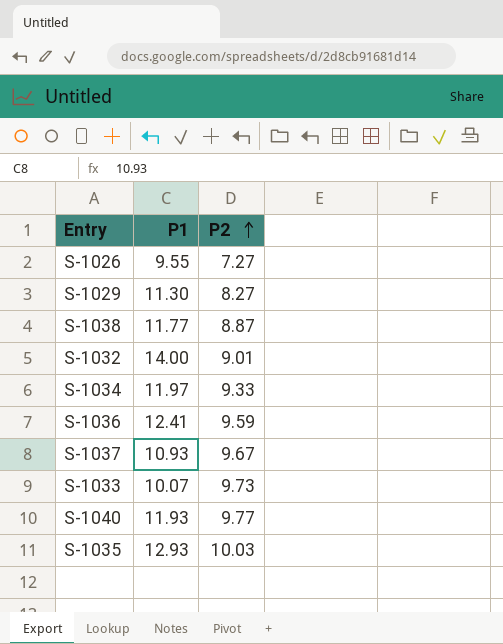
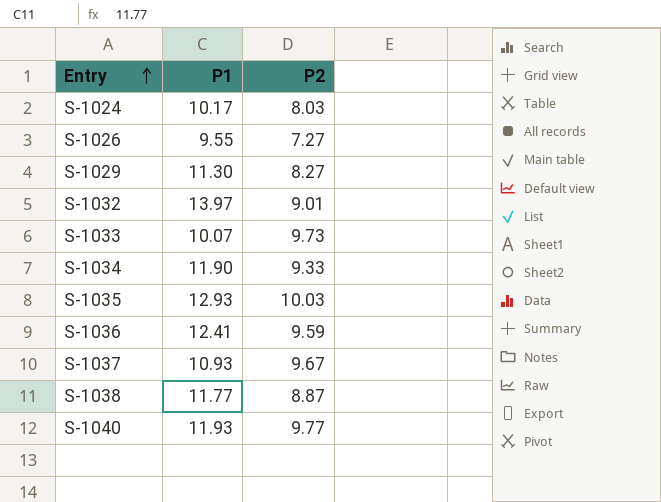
row order: P2 ascending -> Entry ascending
row S-1024: none -> 10.17 | 8.03
S-1032 | P1: 14.00 -> 13.97
S-1034 | P1: 11.97 -> 11.90

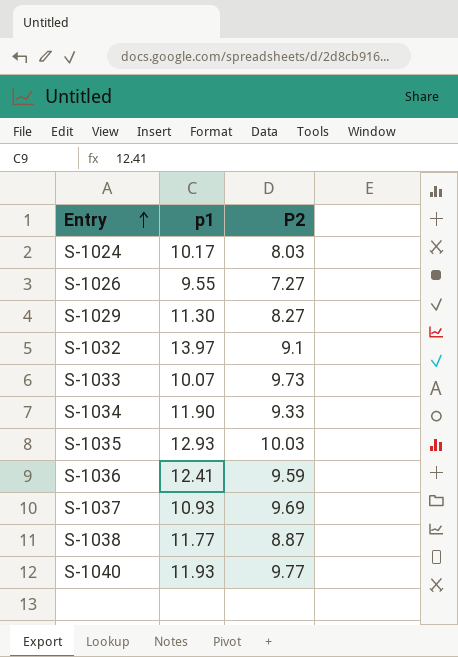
column name: P1 -> p1
S-1032 | P2: 9.01 -> 9.1
S-1037 | P2: 9.67 -> 9.69

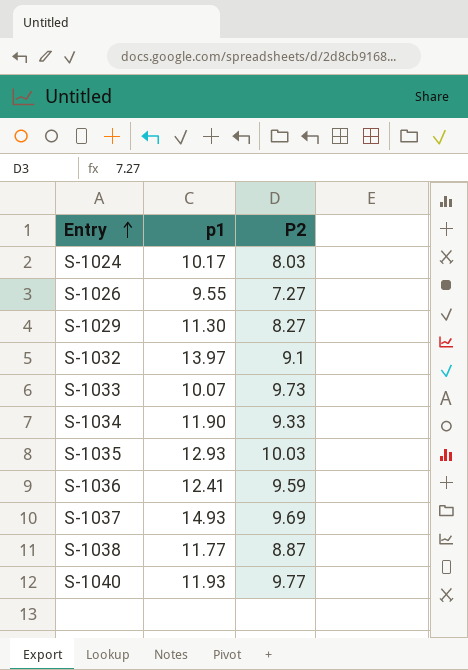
S-1037 | p1: 10.93 -> 14.93

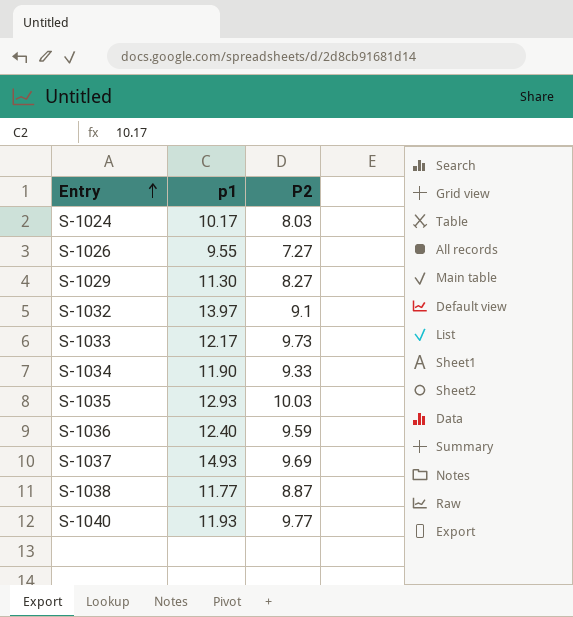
S-1033 | p1: 10.07 -> 12.17
S-1036 | p1: 12.41 -> 12.40

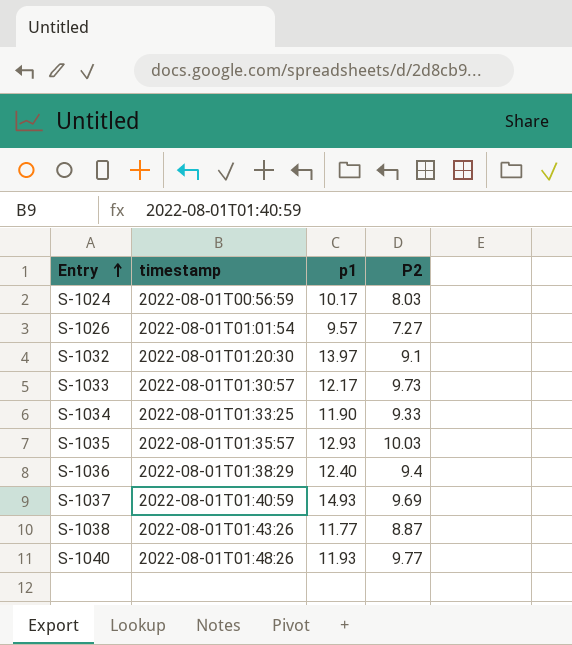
column timestamp | position: none -> 2
row S-1029: 11.30 | 8.27 -> none
S-1026 | p1: 9.55 -> 9.57
S-1036 | P2: 9.59 -> 9.4

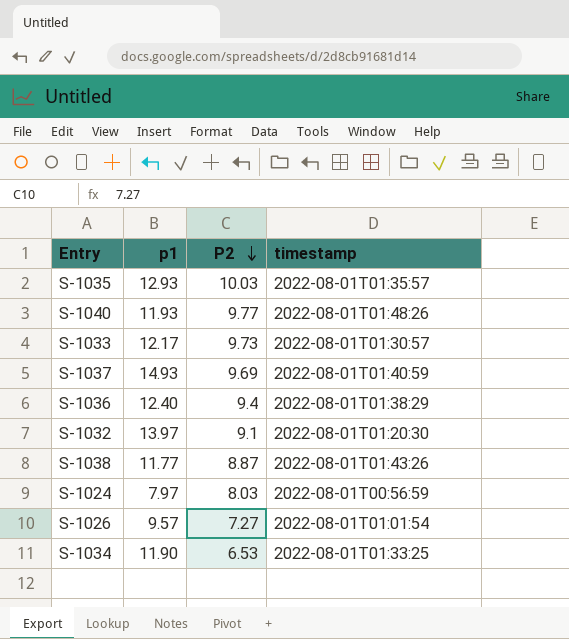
row order: Entry ascending -> P2 descending
column timestamp | position: 2 -> 4
S-1024 | p1: 10.17 -> 7.97
S-1034 | P2: 9.33 -> 6.53

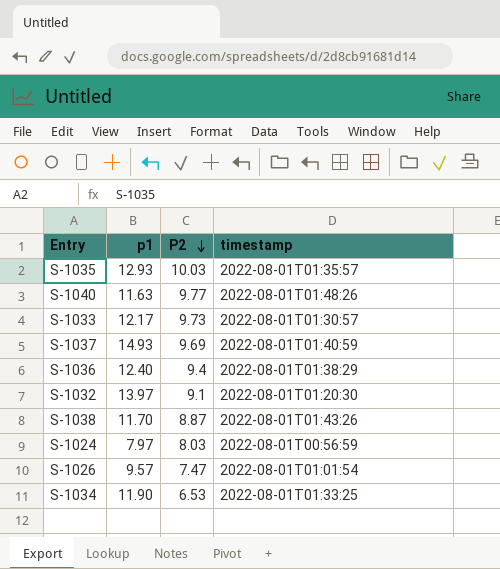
S-1040 | p1: 11.93 -> 11.63
S-1038 | p1: 11.77 -> 11.70
S-1026 | P2: 7.27 -> 7.47

